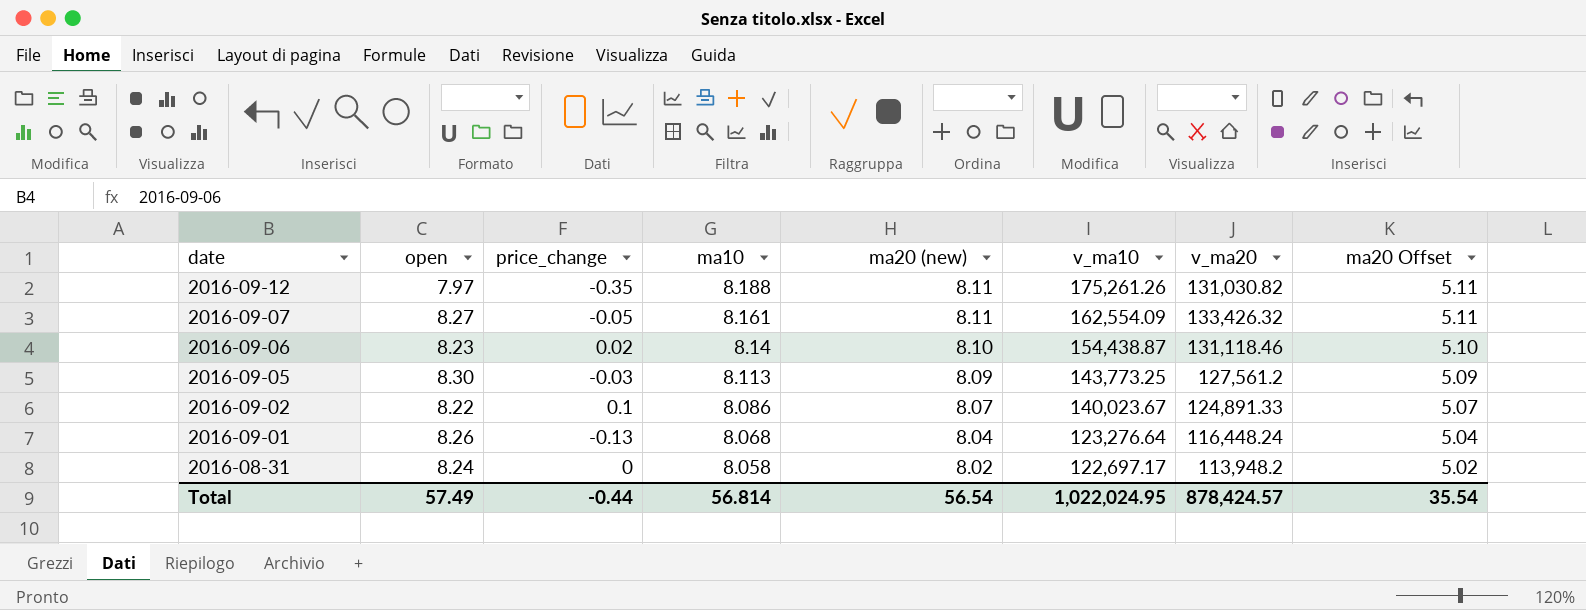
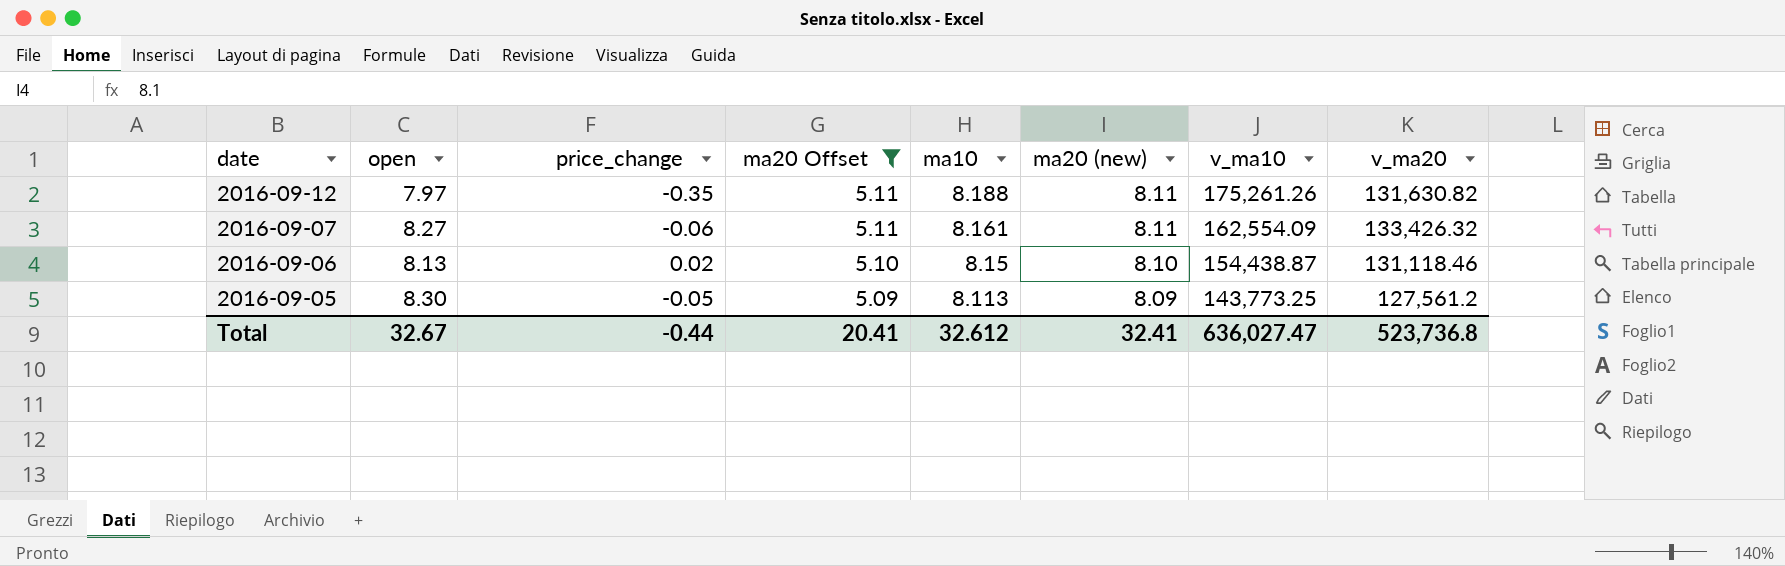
filter: none -> ma20 Offset >= 5.09
column ma20 Offset | position: 8 -> 4
2016-09-12 | v_ma20: 131,030.82 -> 131,630.82
2016-09-07 | price_change: -0.05 -> -0.06
2016-09-06 | open: 8.23 -> 8.13
2016-09-06 | ma10: 8.14 -> 8.15
2016-09-05 | price_change: -0.03 -> -0.05
Total | open: 57.49 -> 32.67
Total | ma20 Offset: 35.54 -> 20.41
Total | ma10: 56.814 -> 32.612
Total | ma20 (new): 56.54 -> 32.41
Total | v_ma10: 1,022,024.95 -> 636,027.47
Total | v_ma20: 878,424.57 -> 523,736.8

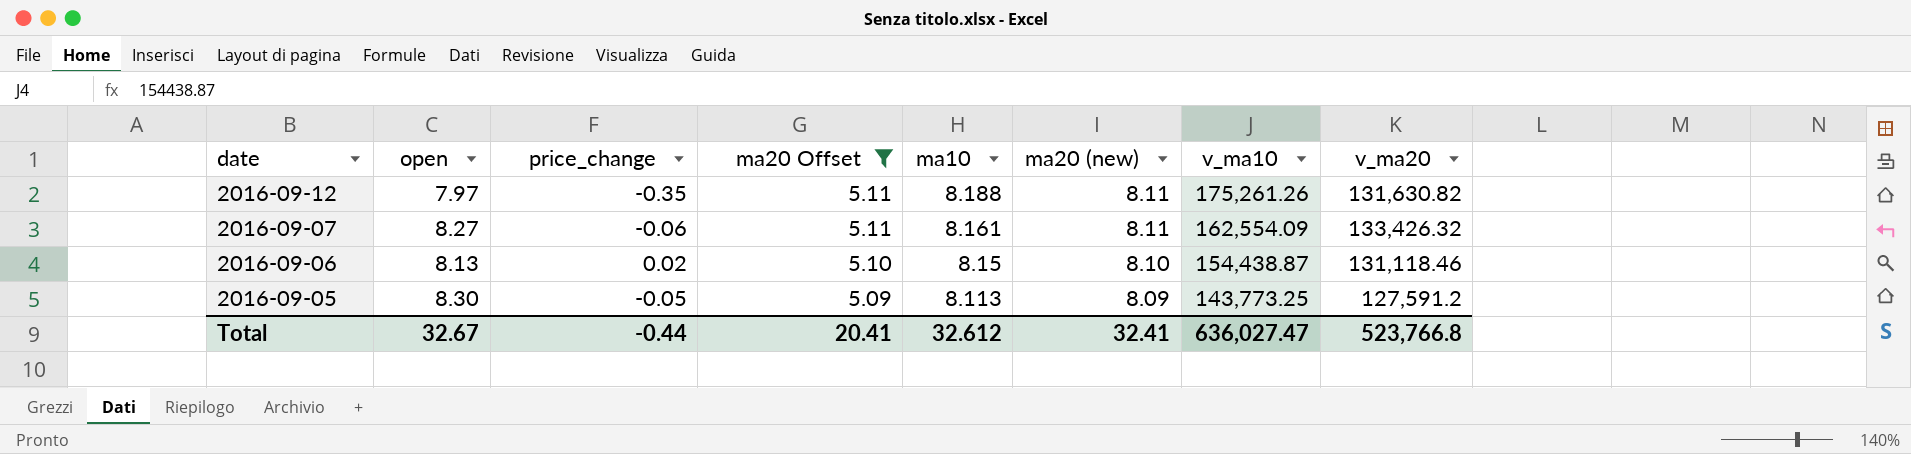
2016-09-05 | v_ma20: 127,561.2 -> 127,591.2
Total | v_ma20: 523,736.8 -> 523,766.8

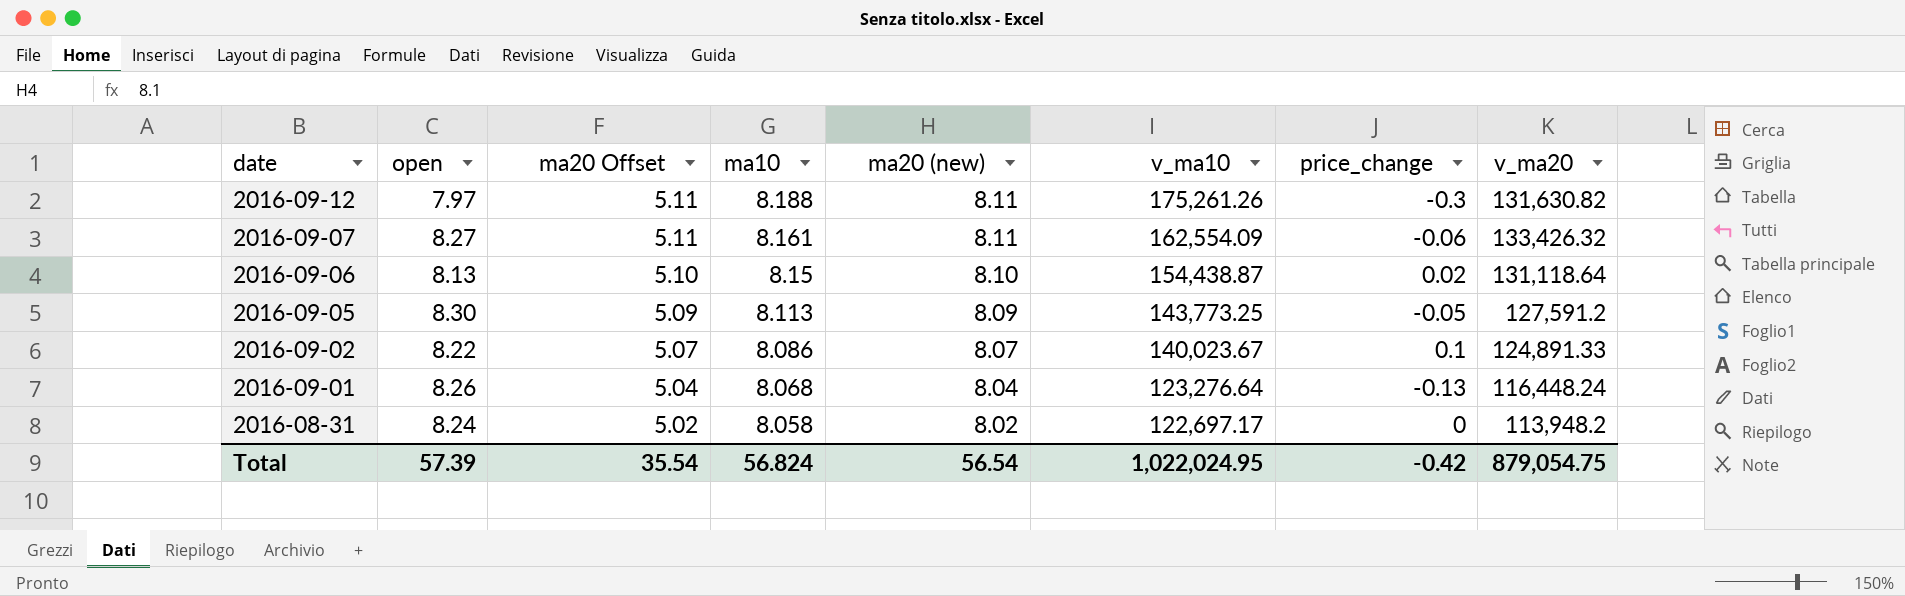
filter: ma20 Offset >= 5.09 -> none
column price_change | position: 3 -> 7
2016-09-12 | price_change: -0.35 -> -0.3
2016-09-06 | v_ma20: 131,118.46 -> 131,118.64
Total | open: 32.67 -> 57.39
Total | ma20 Offset: 20.41 -> 35.54
Total | ma10: 32.612 -> 56.824
Total | ma20 (new): 32.41 -> 56.54
Total | v_ma10: 636,027.47 -> 1,022,024.95
Total | price_change: -0.44 -> -0.42
Total | v_ma20: 523,766.8 -> 879,054.75

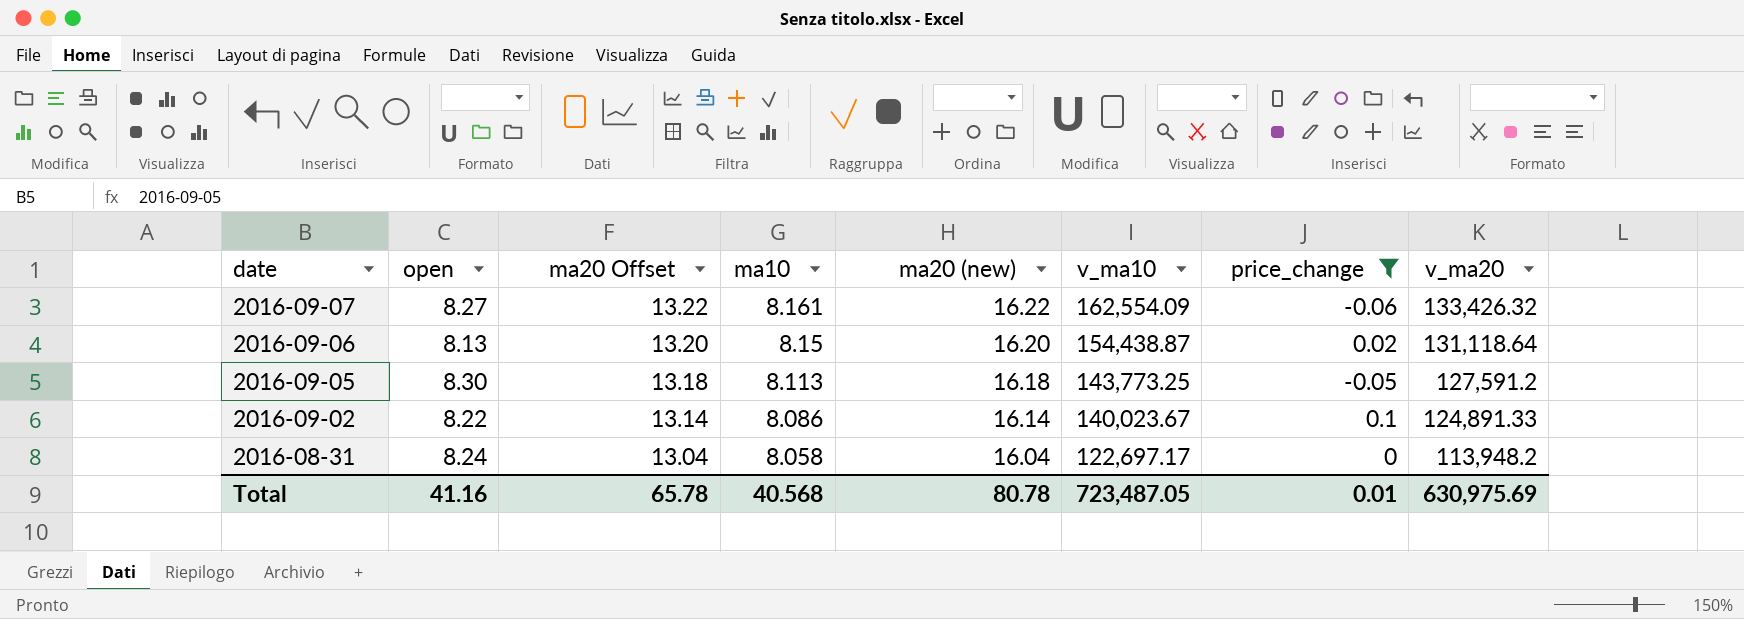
filter: none -> price_change >= -0.06
2016-09-07 | ma20 Offset: 5.11 -> 13.22
2016-09-07 | ma20 (new): 8.11 -> 16.22
2016-09-06 | ma20 Offset: 5.10 -> 13.20
2016-09-06 | ma20 (new): 8.10 -> 16.20
2016-09-05 | ma20 Offset: 5.09 -> 13.18
2016-09-05 | ma20 (new): 8.09 -> 16.18
2016-09-02 | ma20 Offset: 5.07 -> 13.14
2016-09-02 | ma20 (new): 8.07 -> 16.14
2016-08-31 | ma20 Offset: 5.02 -> 13.04
2016-08-31 | ma20 (new): 8.02 -> 16.04
Total | open: 57.39 -> 41.16
Total | ma20 Offset: 35.54 -> 65.78
Total | ma10: 56.824 -> 40.568
Total | ma20 (new): 56.54 -> 80.78
Total | v_ma10: 1,022,024.95 -> 723,487.05
Total | price_change: -0.42 -> 0.01
Total | v_ma20: 879,054.75 -> 630,975.69

